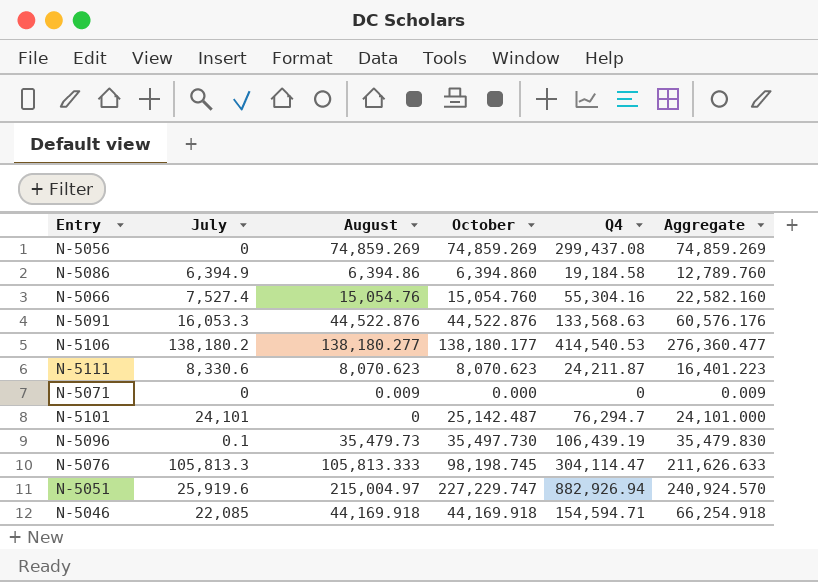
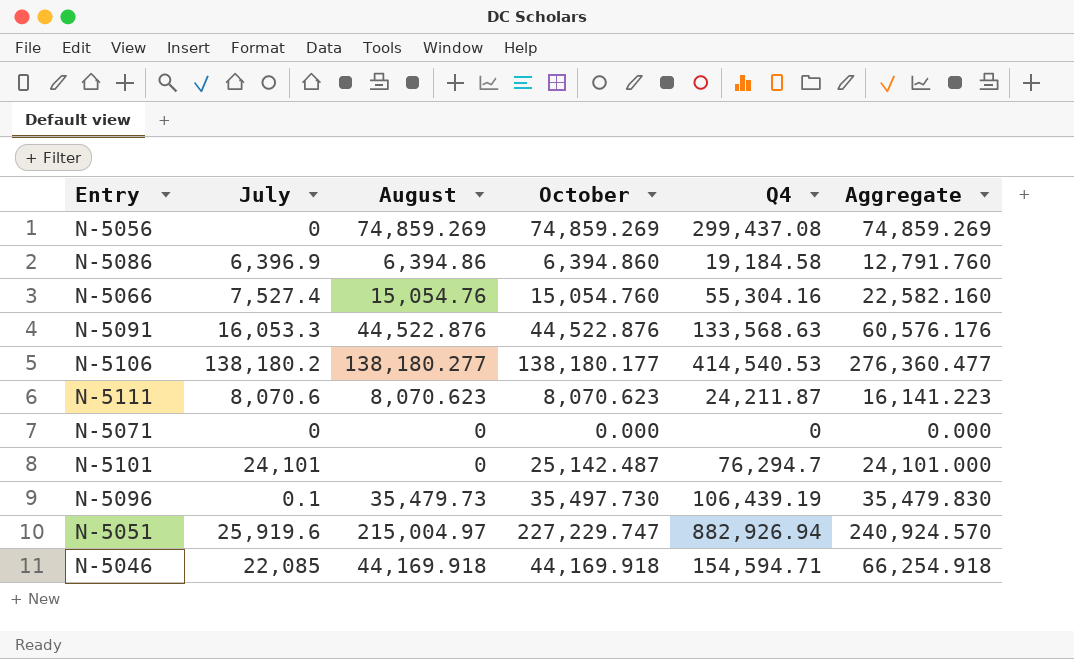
row N-5076: 105,813.3 | 105,813.333 | 98,198.745 | 304,114.47 | 211,626.633 -> none
N-5086 | July: 6,394.9 -> 6,396.9
N-5086 | Aggregate: 12,789.760 -> 12,791.760
N-5111 | July: 8,330.6 -> 8,070.6
N-5111 | Aggregate: 16,401.223 -> 16,141.223
N-5071 | August: 0.009 -> 0
N-5071 | Aggregate: 0.009 -> 0.000

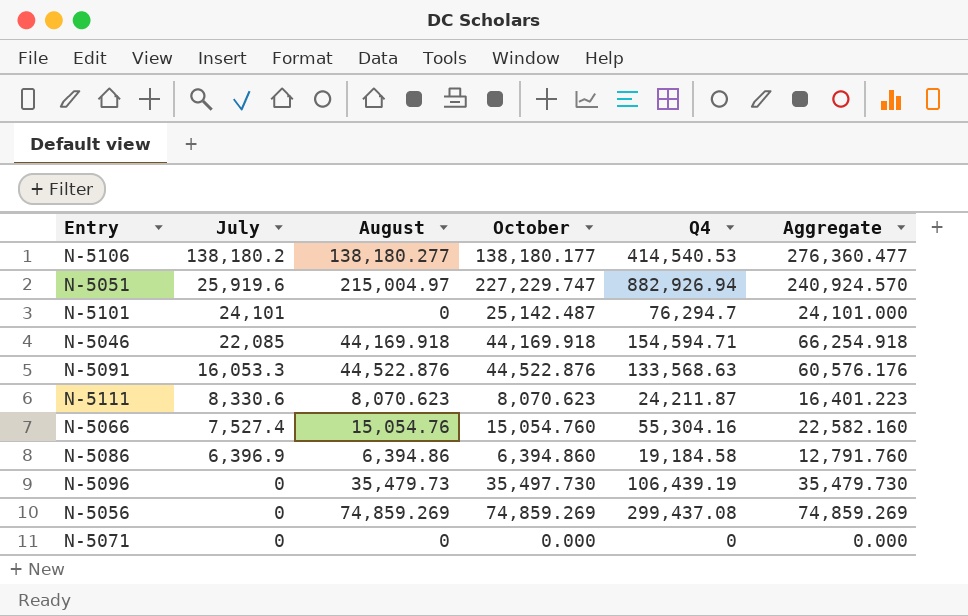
row order: none -> July descending
N-5111 | July: 8,070.6 -> 8,330.6
N-5111 | Aggregate: 16,141.223 -> 16,401.223
N-5096 | July: 0.1 -> 0
N-5096 | Aggregate: 35,479.830 -> 35,479.730

